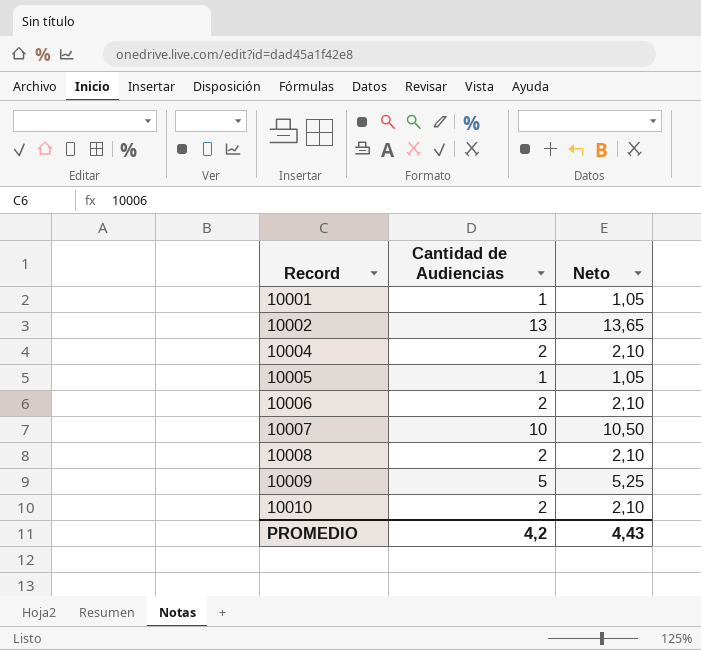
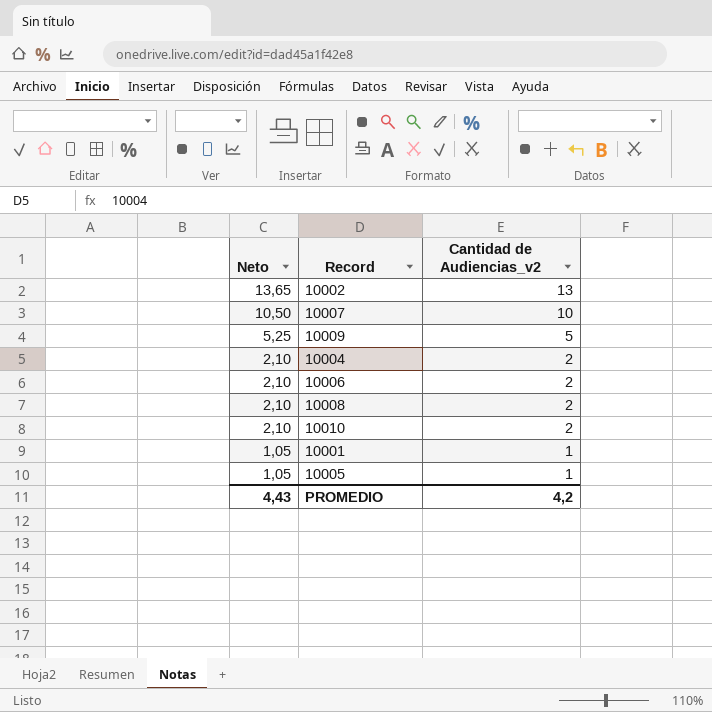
row order: Record ascending -> Neto descending
column Neto | position: 3 -> 1
column name: Cantidad de Audiencias -> Cantidad de Audiencias_v2

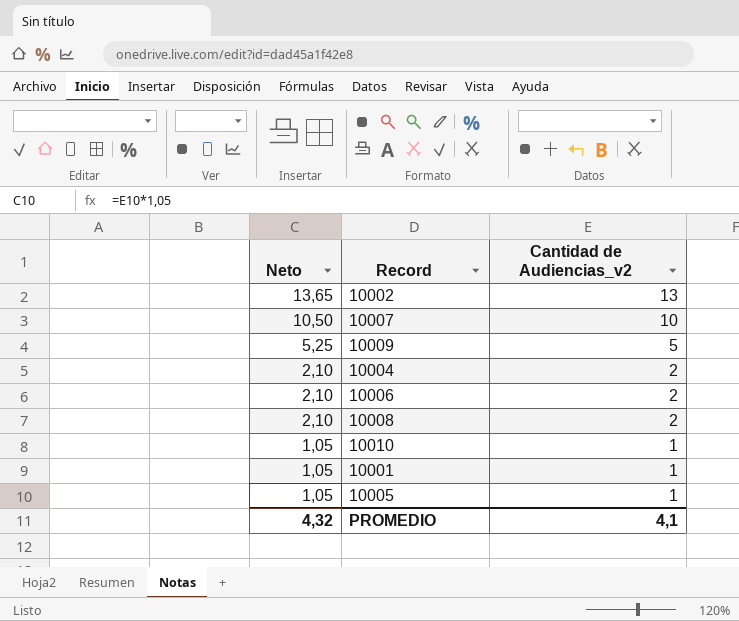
10010 | Neto: 2,10 -> 1,05
10010 | Cantidad de Audiencias_v2: 2 -> 1
PROMEDIO | Neto: 4,43 -> 4,32
PROMEDIO | Cantidad de Audiencias_v2: 4,2 -> 4,1

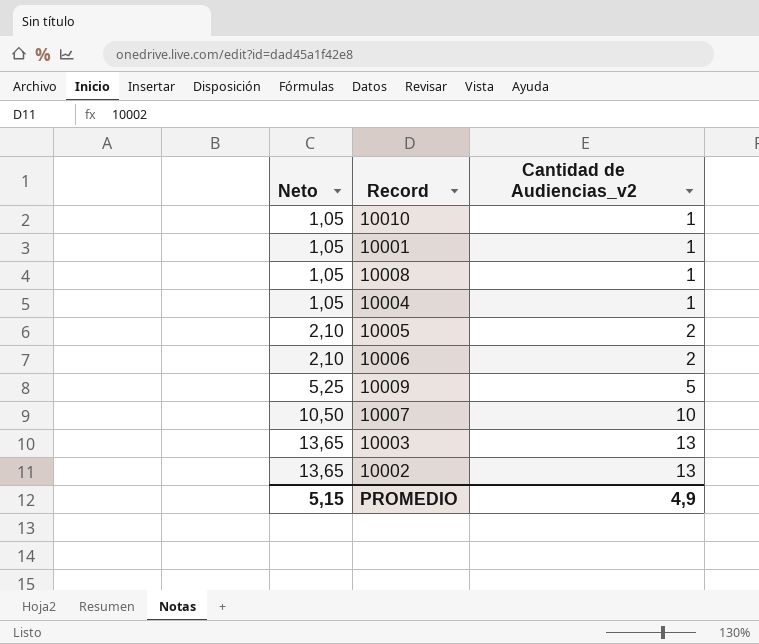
row order: Neto descending -> Neto ascending
10008 | Neto: 2,10 -> 1,05
10008 | Cantidad de Audiencias_v2: 2 -> 1
10004 | Neto: 2,10 -> 1,05
10004 | Cantidad de Audiencias_v2: 2 -> 1
10005 | Neto: 1,05 -> 2,10
10005 | Cantidad de Audiencias_v2: 1 -> 2
row 10003: none -> 13,65 | 13
PROMEDIO | Neto: 4,32 -> 5,15
PROMEDIO | Cantidad de Audiencias_v2: 4,1 -> 4,9

